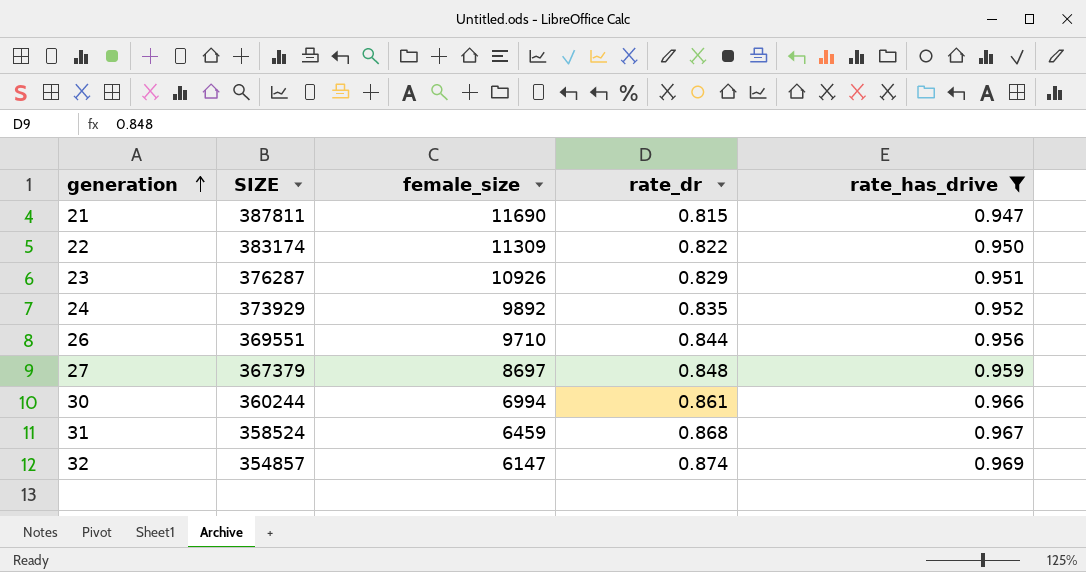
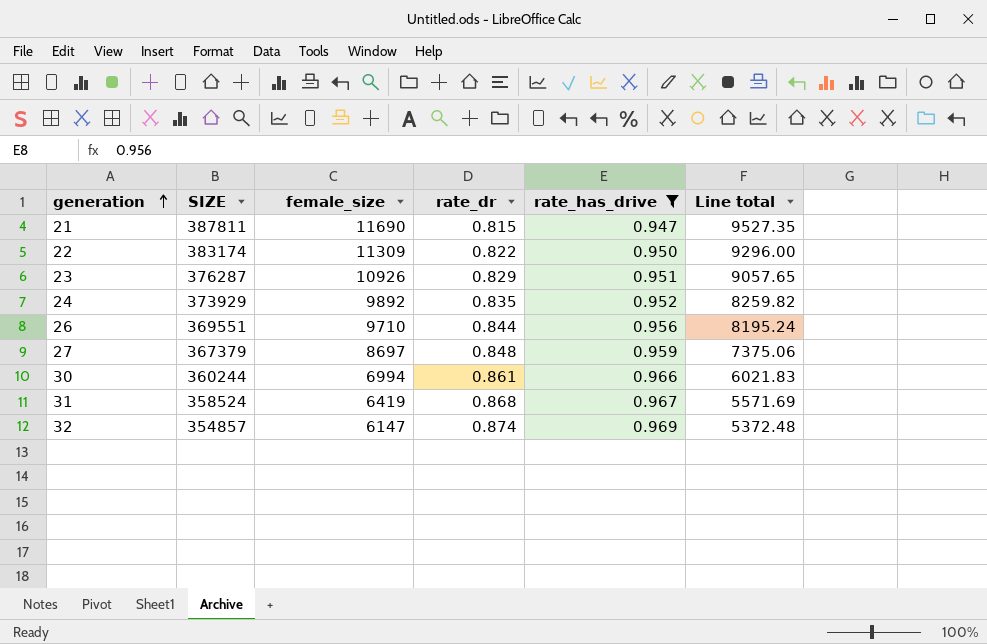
column Line total | formula: none -> [female_size] * [rate_dr]
31 | female_size: 6459 -> 6419

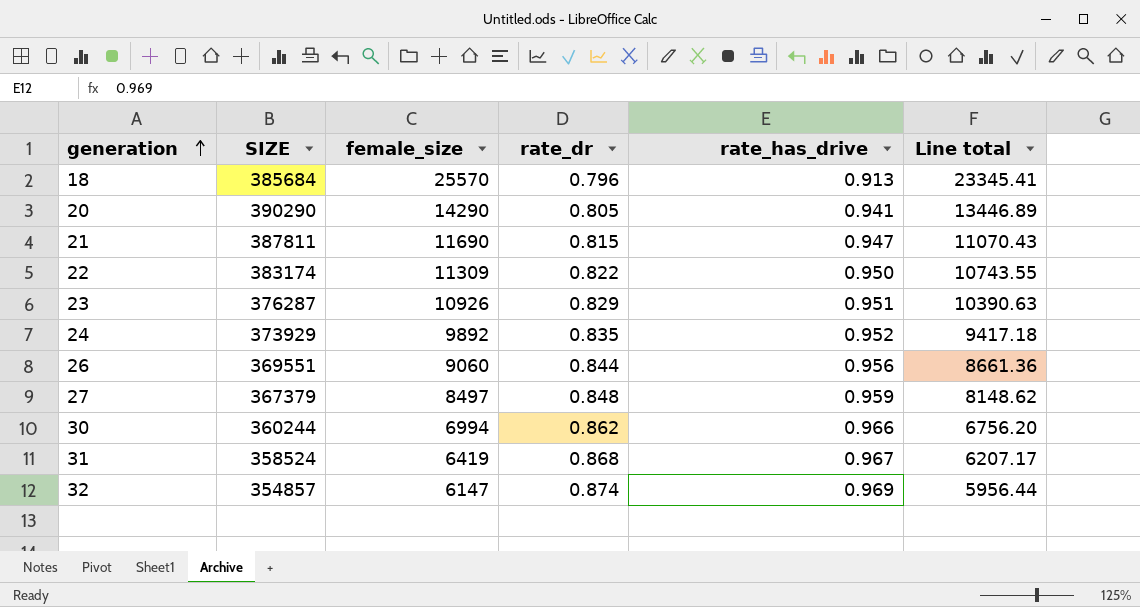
filter: rate_has_drive >= 0.947 -> none
column Line total | formula: [female_size] * [rate_dr] -> [female_size] * [rate_has_drive]
26 | female_size: 9710 -> 9060
27 | female_size: 8697 -> 8497
30 | rate_dr: 0.861 -> 0.862

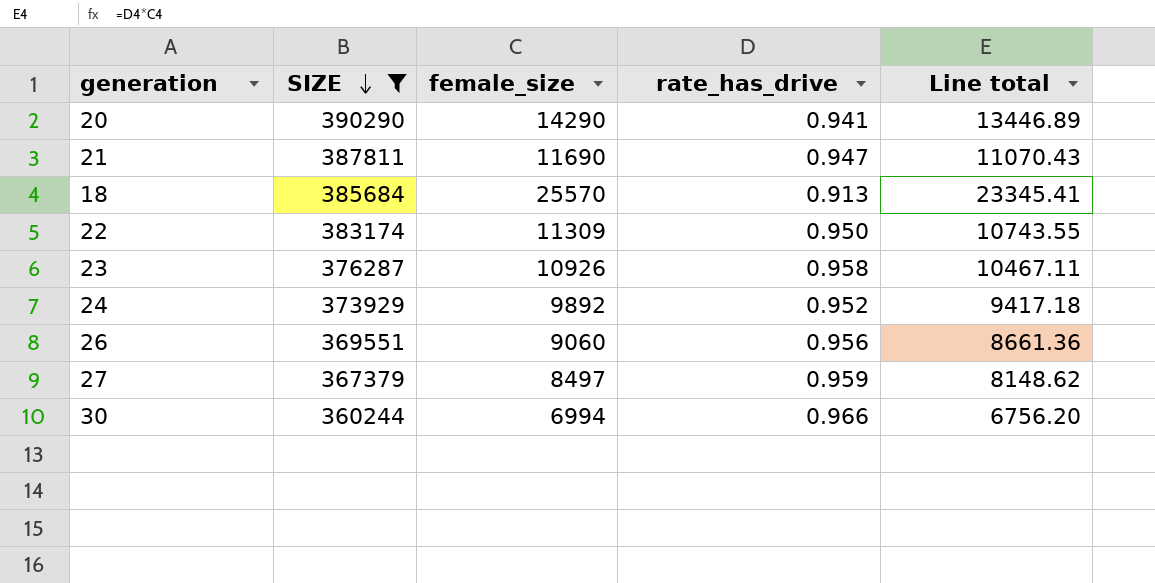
filter: none -> SIZE >= 360244
row order: generation ascending -> SIZE descending
column rate_dr | position: 4 -> none
23 | rate_has_drive: 0.951 -> 0.958
23 | Line total: 10390.63 -> 10467.11

